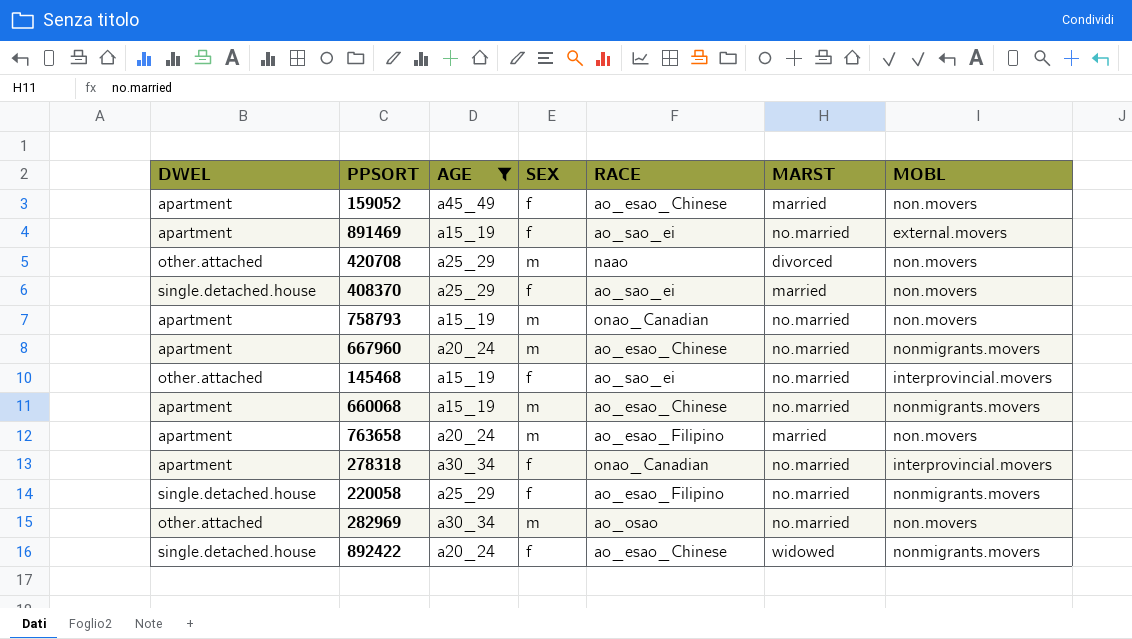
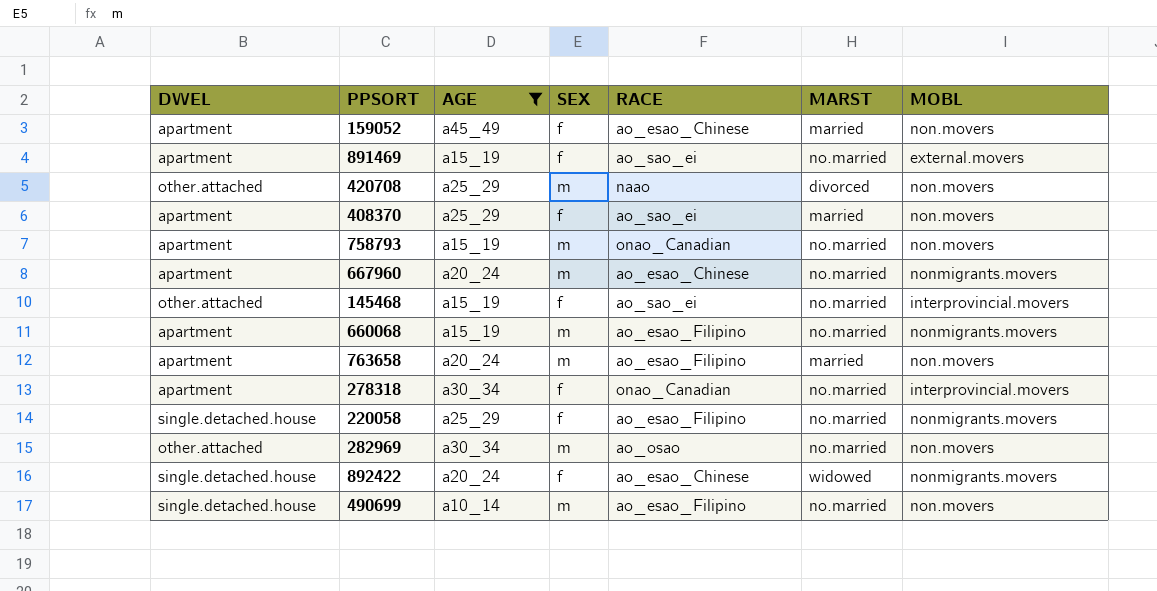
408370 | DWEL: single.detached.house -> apartment
660068 | RACE: ao_esao_Chinese -> ao_esao_Filipino
row 490699: none -> single.detached.house | a10_14 | m | ao_esao_Filipino | no.married | non.movers

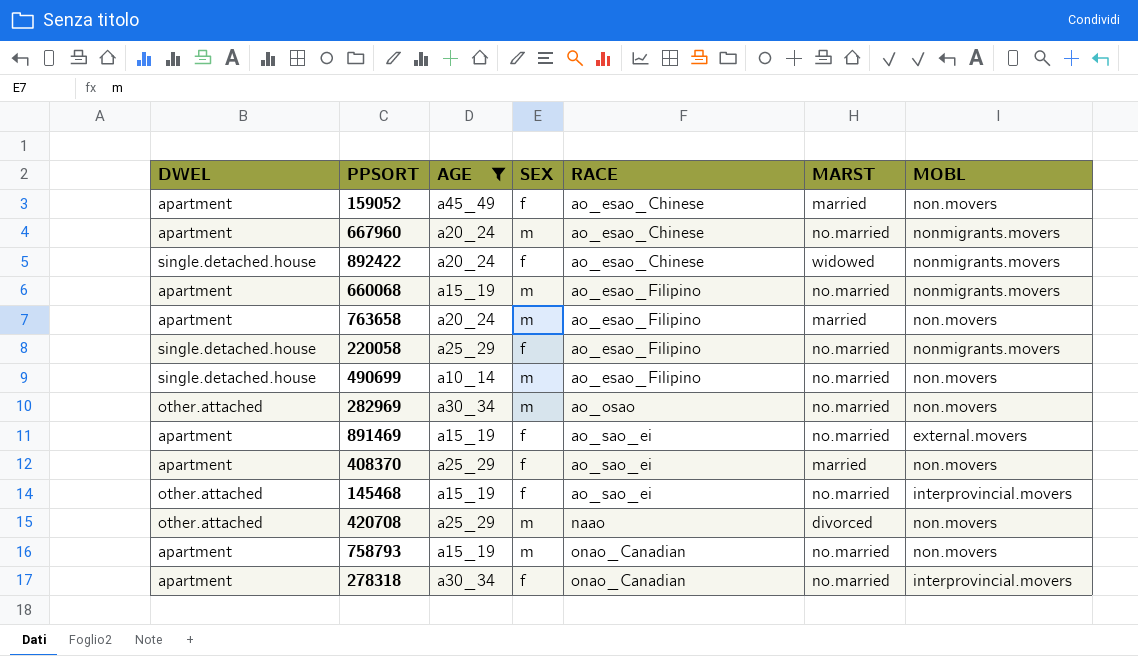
row order: none -> RACE ascending

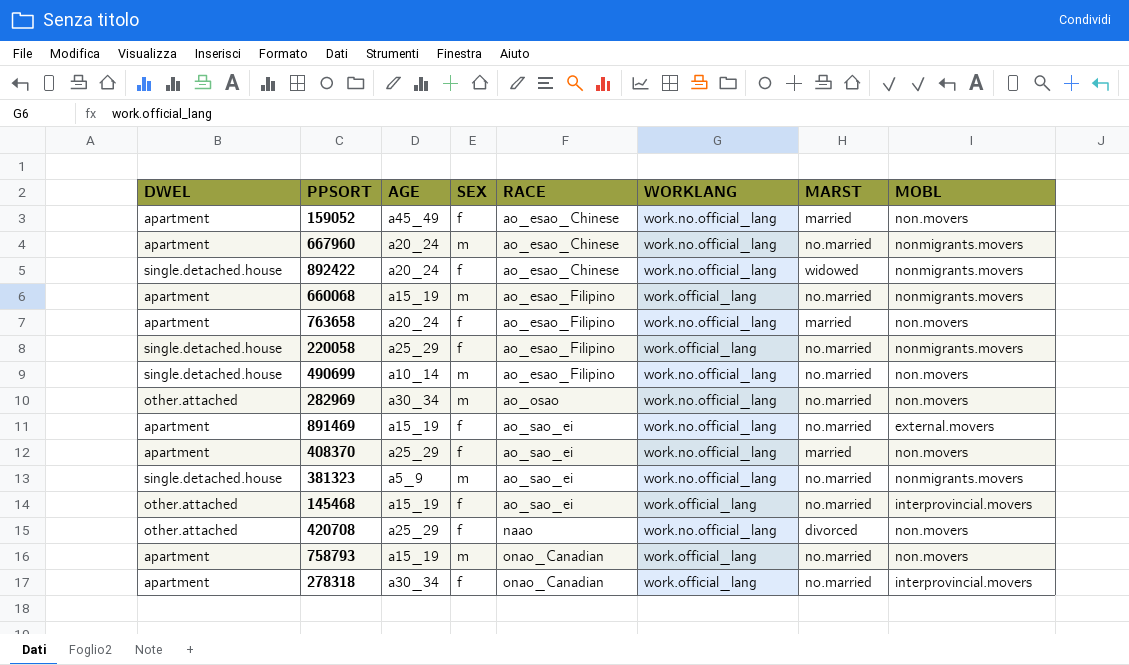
filter: AGE != a5_9 -> none
column WORKLANG | position: none -> 6
763658 | SEX: m -> f
420708 | SEX: m -> f

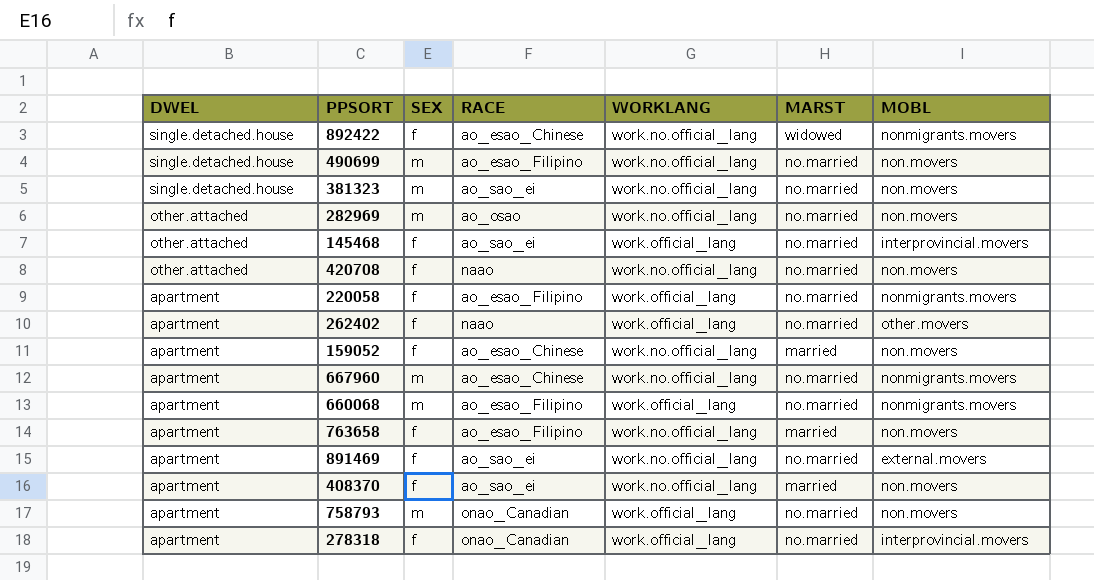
row order: RACE ascending -> DWEL descending
column AGE | position: 3 -> none
381323 | MOBL: nonmigrants.movers -> non.movers
420708 | MARST: divorced -> no.married
220058 | DWEL: single.detached.house -> apartment
row 262402: none -> apartment | f | naao | work.official_lang | no.married | other.movers

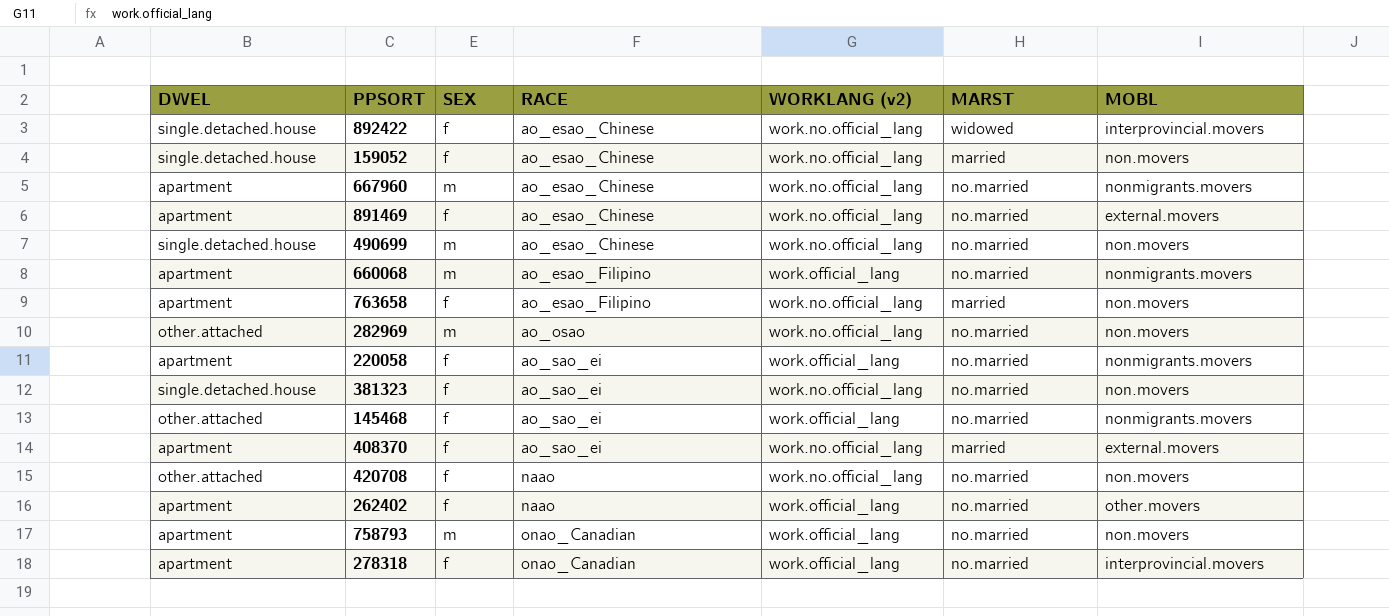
row order: DWEL descending -> RACE ascending
column name: WORKLANG -> WORKLANG (v2)
892422 | MOBL: nonmigrants.movers -> interprovincial.movers
159052 | DWEL: apartment -> single.detached.house
891469 | RACE: ao_sao_ei -> ao_esao_Chinese
490699 | RACE: ao_esao_Filipino -> ao_esao_Chinese
220058 | RACE: ao_esao_Filipino -> ao_sao_ei
381323 | SEX: m -> f
145468 | MOBL: interprovincial.movers -> nonmigrants.movers
408370 | MOBL: non.movers -> external.movers

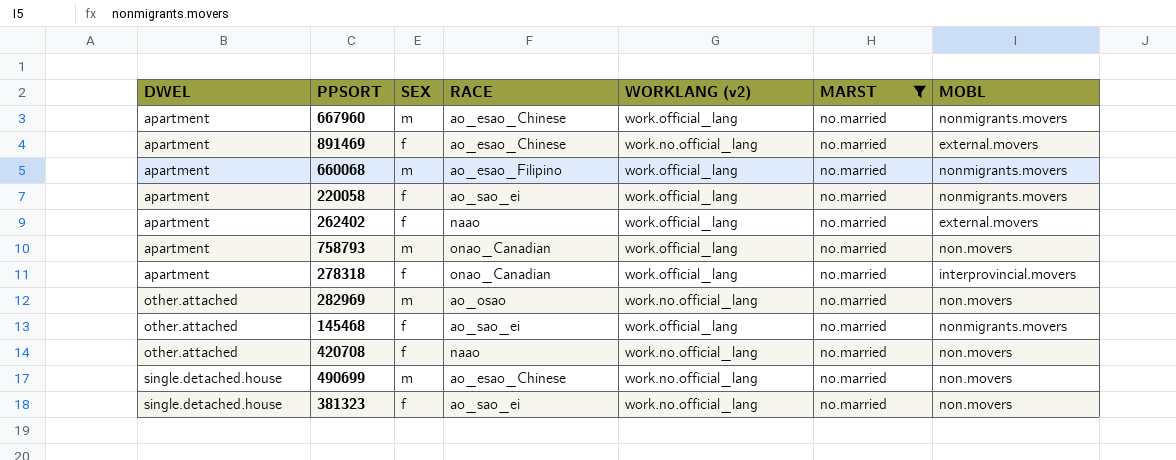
filter: none -> MARST = no.married
row order: RACE ascending -> DWEL ascending
667960 | WORKLANG (v2): work.no.official_lang -> work.official_lang
262402 | MOBL: other.movers -> external.movers

